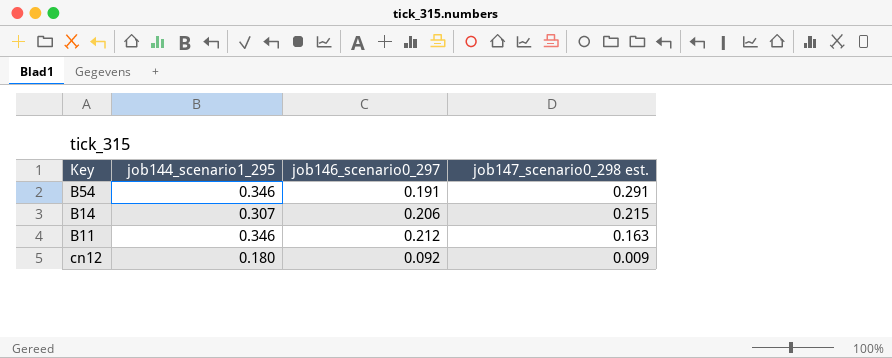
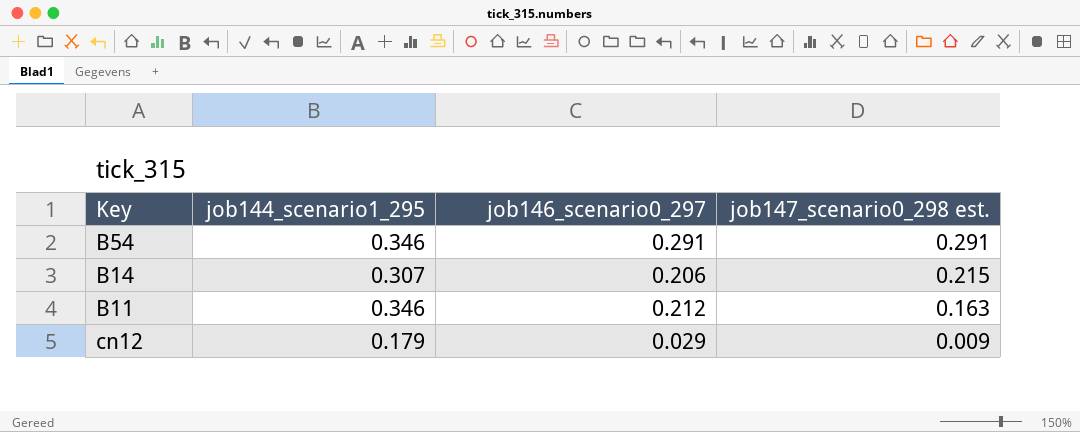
B54 | job146_scenario0_297: 0.191 -> 0.291
cn12 | job144_scenario1_295: 0.180 -> 0.179
cn12 | job146_scenario0_297: 0.092 -> 0.029

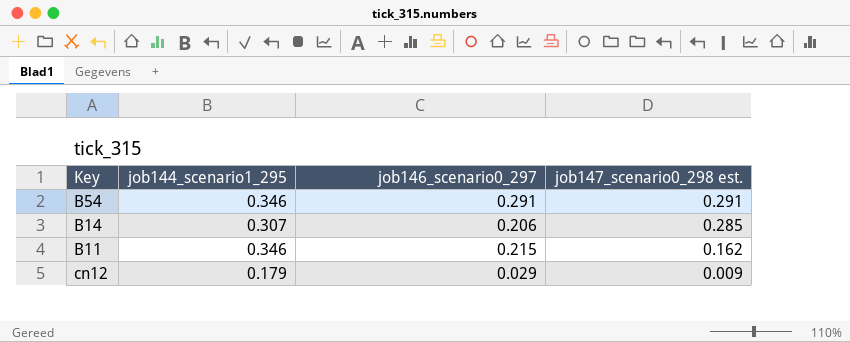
B14 | job147_scenario0_298 est.: 0.215 -> 0.285
B11 | job146_scenario0_297: 0.212 -> 0.215
B11 | job147_scenario0_298 est.: 0.163 -> 0.162

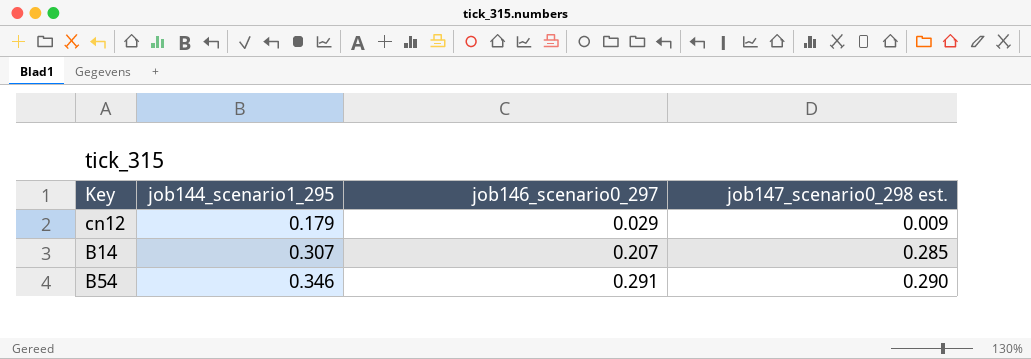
row order: job147_scenario0_298 est. descending -> job144_scenario1_295 ascending
row B11: 0.346 | 0.215 | 0.162 -> none
B14 | job146_scenario0_297: 0.206 -> 0.207
B54 | job147_scenario0_298 est.: 0.291 -> 0.290

